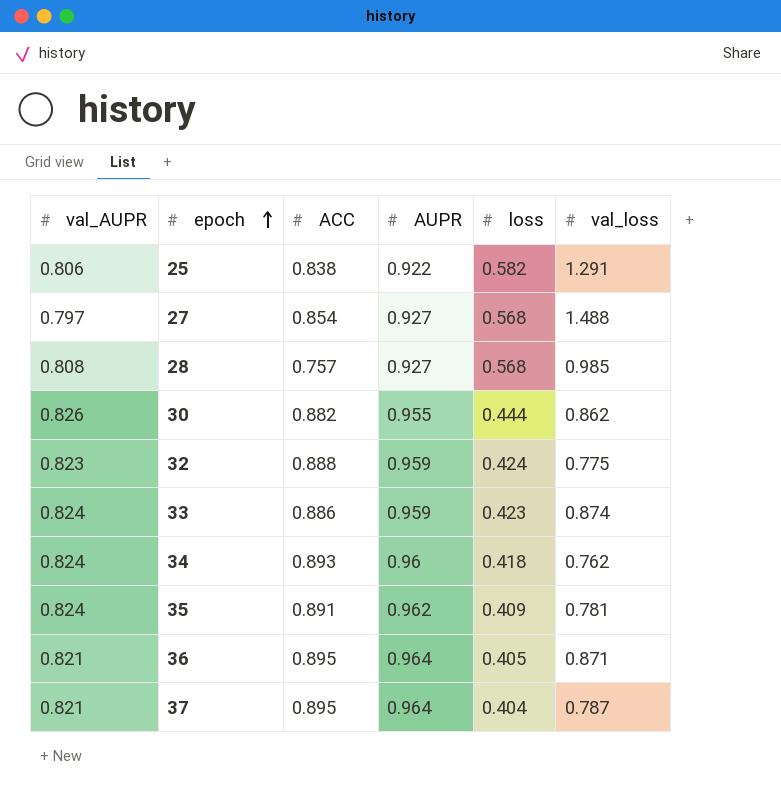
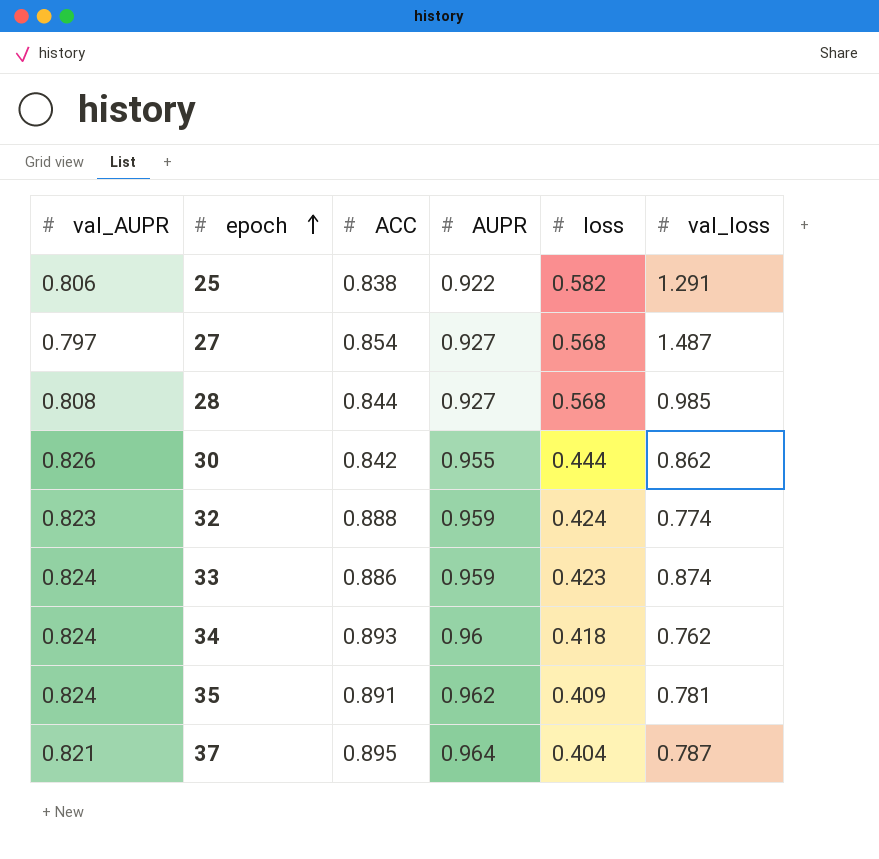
row 36: 0.821 | 0.895 | 0.964 | 0.405 | 0.871 -> none
27 | val_loss: 1.488 -> 1.487
28 | ACC: 0.757 -> 0.844
30 | ACC: 0.882 -> 0.842
32 | val_loss: 0.775 -> 0.774

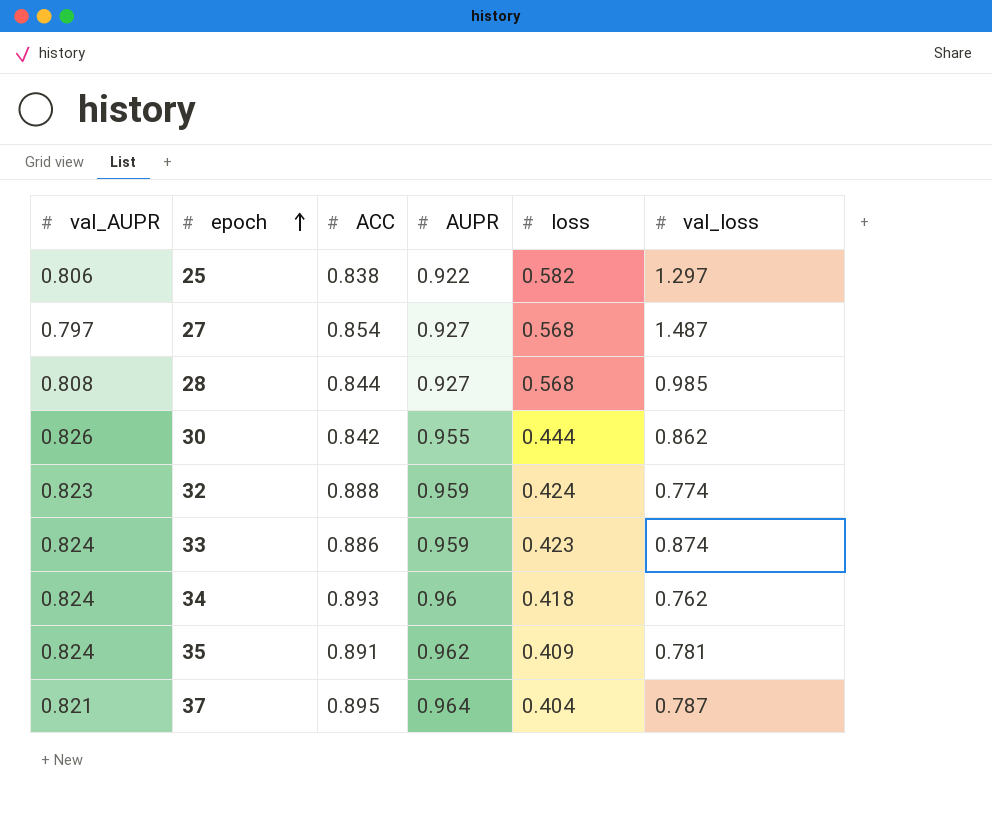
25 | val_loss: 1.291 -> 1.297

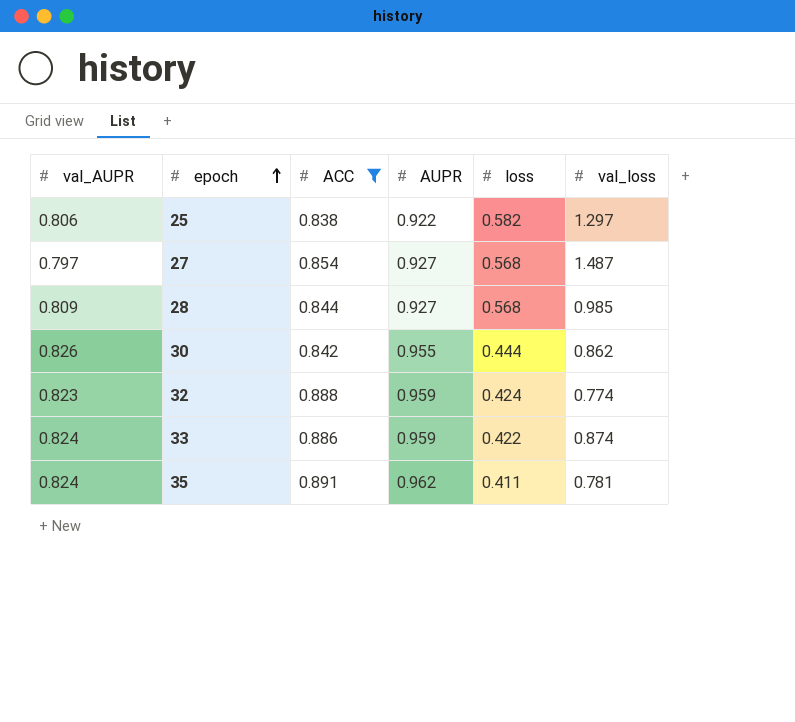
filter: none -> ACC <= 0.891
28 | val_AUPR: 0.808 -> 0.809
33 | loss: 0.423 -> 0.422
35 | loss: 0.409 -> 0.411

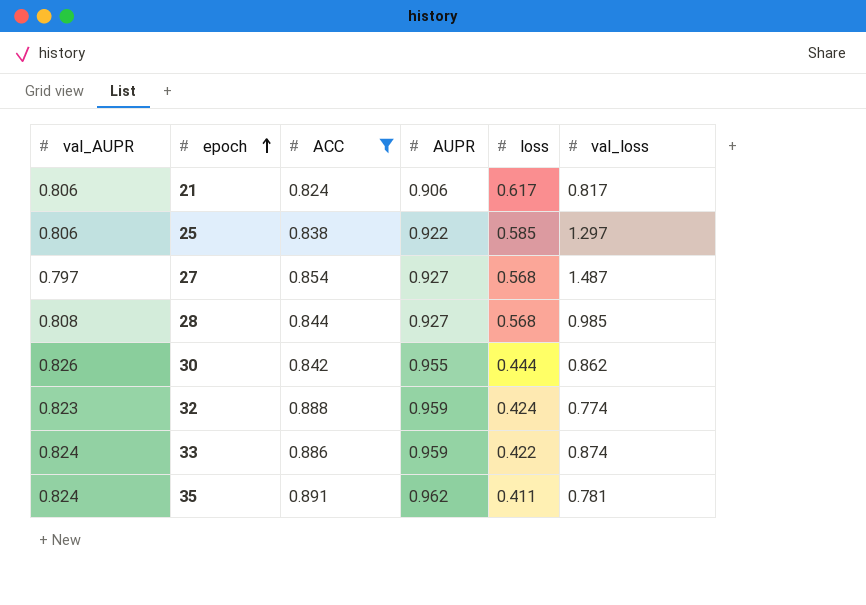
row 21: none -> 0.806 | 0.824 | 0.906 | 0.617 | 0.817
25 | loss: 0.582 -> 0.585
28 | val_AUPR: 0.809 -> 0.808

